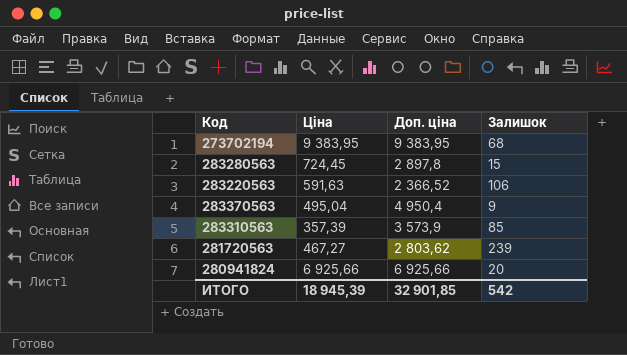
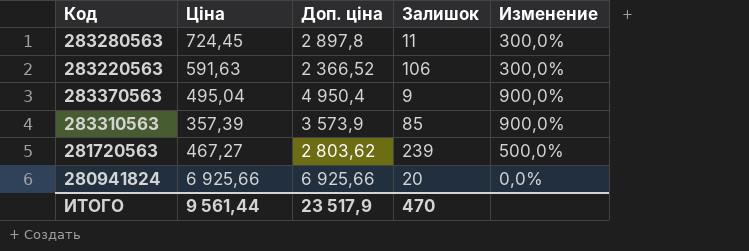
column Изменение | formula: none -> ([Доп. ціна] - [Ціна]) / [Ціна]
row 273702194: 9 383,95 | 9 383,95 | 68 -> none
283280563 | Залишок: 15 -> 11
ИТОГО | Ціна: 18 945,39 -> 9 561,44
ИТОГО | Доп. ціна: 32 901,85 -> 23 517,9
ИТОГО | Залишок: 542 -> 470

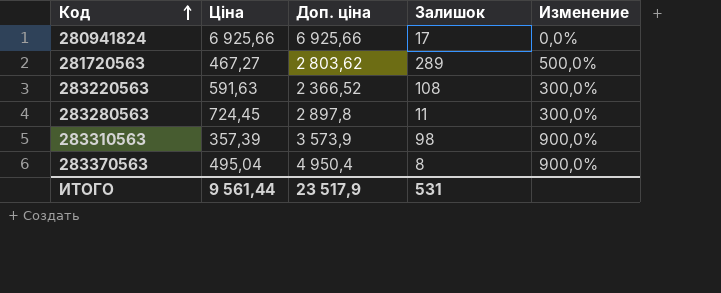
row order: none -> Код ascending
280941824 | Залишок: 20 -> 17
281720563 | Залишок: 239 -> 289
283220563 | Залишок: 106 -> 108
283310563 | Залишок: 85 -> 98
283370563 | Залишок: 9 -> 8
ИТОГО | Залишок: 470 -> 531

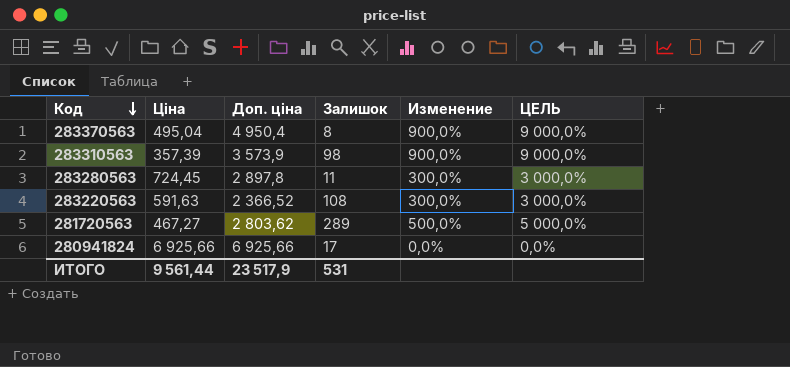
row order: Код ascending -> Код descending
column ЦЕЛЬ | formula: none -> [Изменение] * 10

